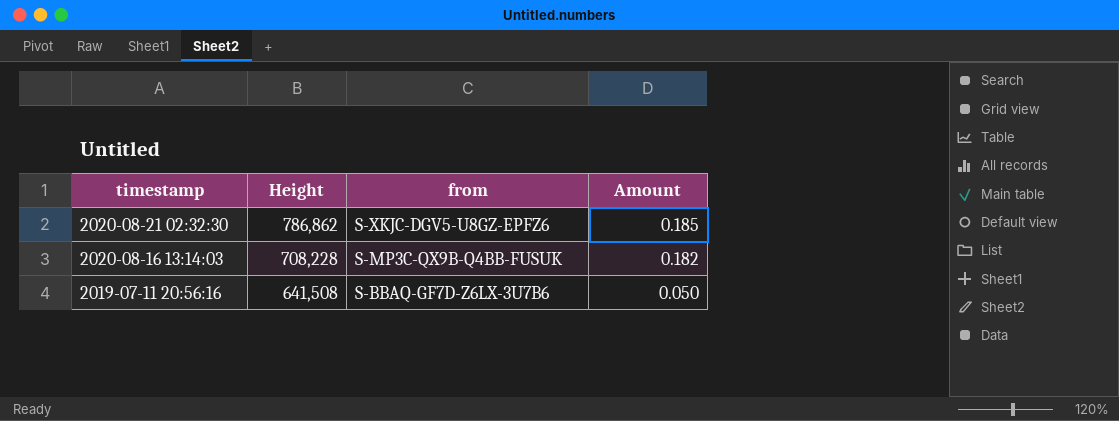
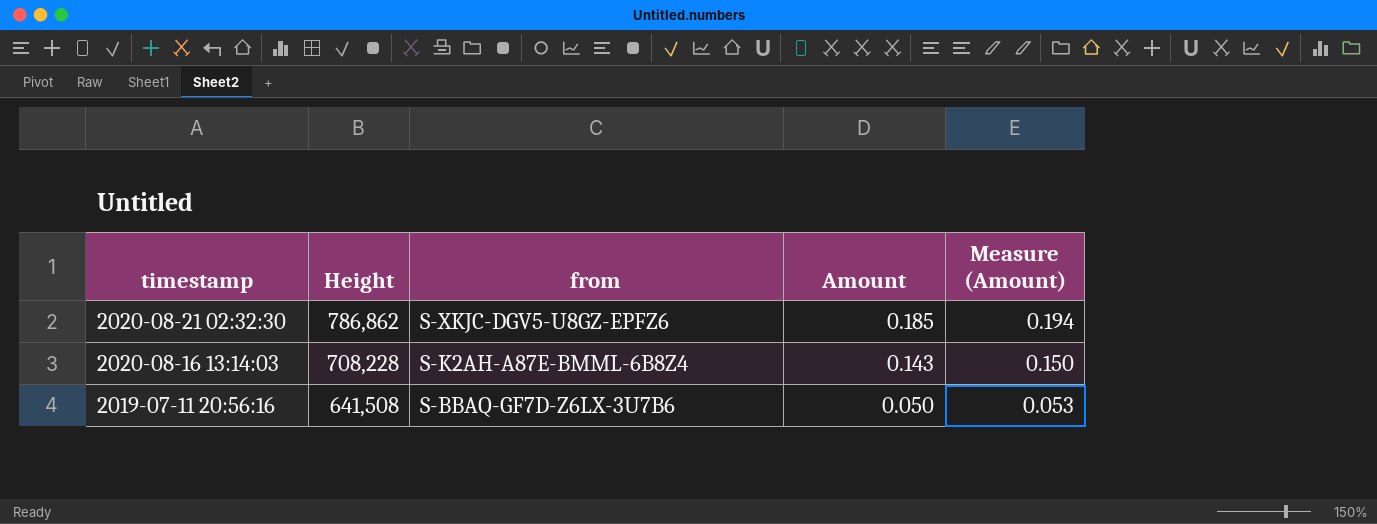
column Measure (Amount) | formula: none -> [Amount] * 1.05
2020-08-16 13:14:03 | from: S-MP3C-QX9B-Q4BB-FUSUK -> S-K2AH-A87E-BMML-6B8Z4
2020-08-16 13:14:03 | Amount: 0.182 -> 0.143

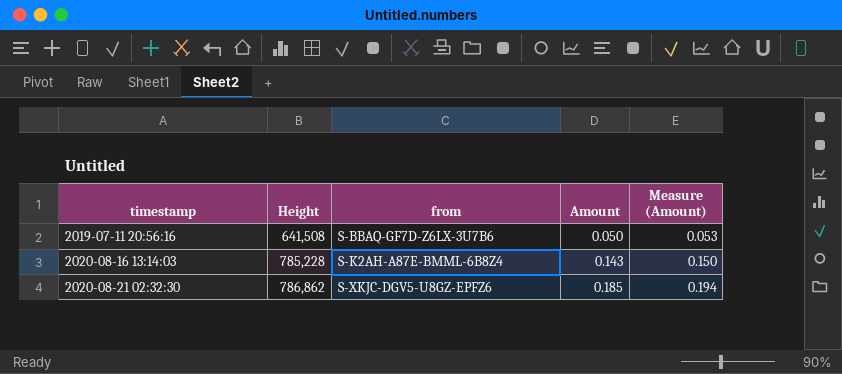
row order: timestamp descending -> timestamp ascending
2020-08-16 13:14:03 | Height: 708,228 -> 785,228

